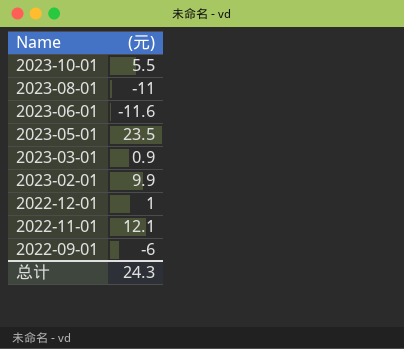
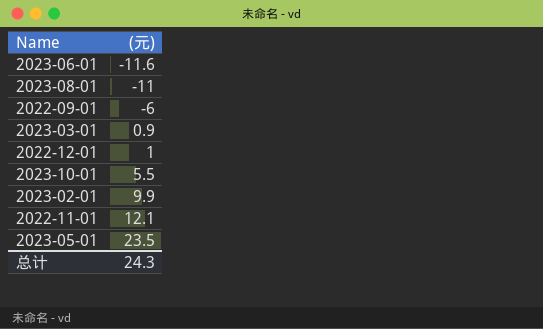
row order: Name descending -> (元) ascending

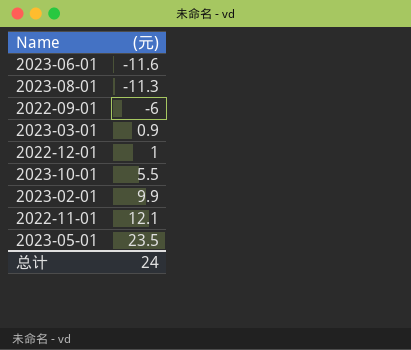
2023-08-01 | (元): -11 -> -11.3
总计 | (元): 24.3 -> 24

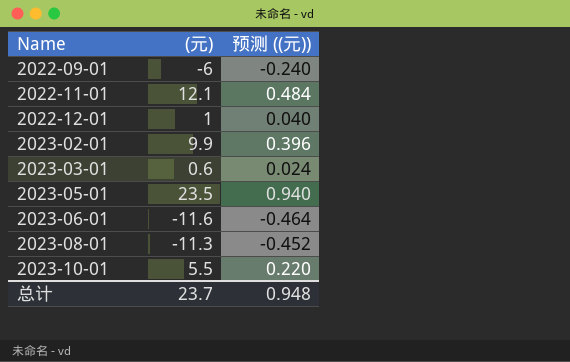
row order: (元) ascending -> Name ascending
column 预测 ((元)) | formula: none -> [(元)] * 0.04
2023-03-01 | (元): 0.9 -> 0.6
总计 | (元): 24 -> 23.7

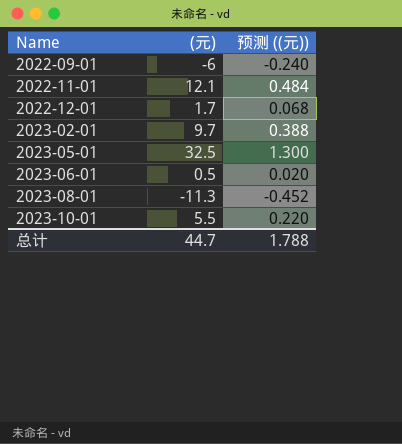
row 2023-03-01: 0.6 | 0.024 -> none
2022-12-01 | (元): 1 -> 1.7
2022-12-01 | 预测 ((元)): 0.040 -> 0.068
2023-02-01 | (元): 9.9 -> 9.7
2023-02-01 | 预测 ((元)): 0.396 -> 0.388
2023-05-01 | (元): 23.5 -> 32.5
2023-05-01 | 预测 ((元)): 0.940 -> 1.300
2023-06-01 | (元): -11.6 -> 0.5
2023-06-01 | 预测 ((元)): -0.464 -> 0.020
总计 | (元): 23.7 -> 44.7
总计 | 预测 ((元)): 0.948 -> 1.788

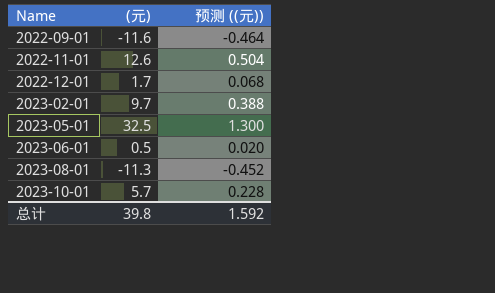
2022-09-01 | (元): -6 -> -11.6
2022-09-01 | 预测 ((元)): -0.240 -> -0.464
2022-11-01 | (元): 12.1 -> 12.6
2022-11-01 | 预测 ((元)): 0.484 -> 0.504
2023-10-01 | (元): 5.5 -> 5.7
2023-10-01 | 预测 ((元)): 0.220 -> 0.228
总计 | (元): 44.7 -> 39.8
总计 | 预测 ((元)): 1.788 -> 1.592

